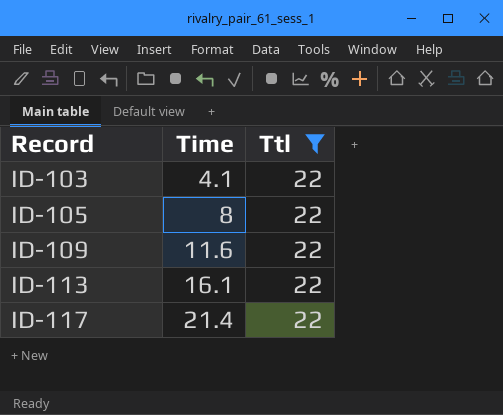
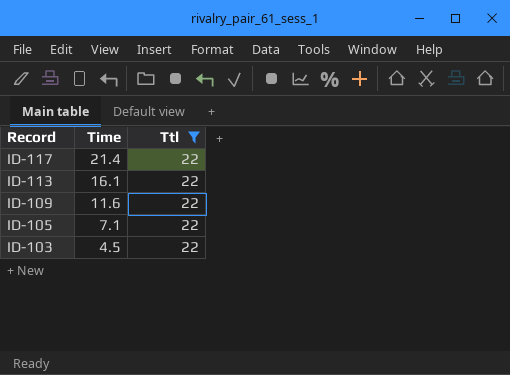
row order: Record ascending -> Record descending
ID-105 | Time: 8 -> 7.1
ID-103 | Time: 4.1 -> 4.5

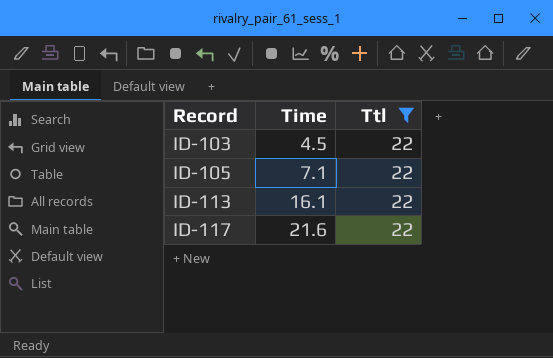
row order: Record descending -> Record ascending
row ID-109: 11.6 | 22 -> none
ID-117 | Time: 21.4 -> 21.6

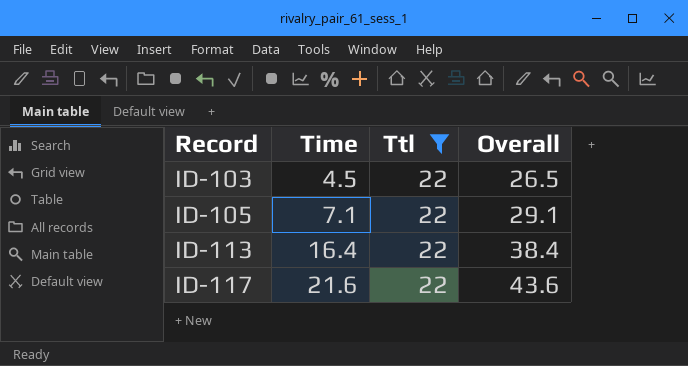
column Overall | formula: none -> [Time] + [Ttl]
ID-113 | Time: 16.1 -> 16.4

